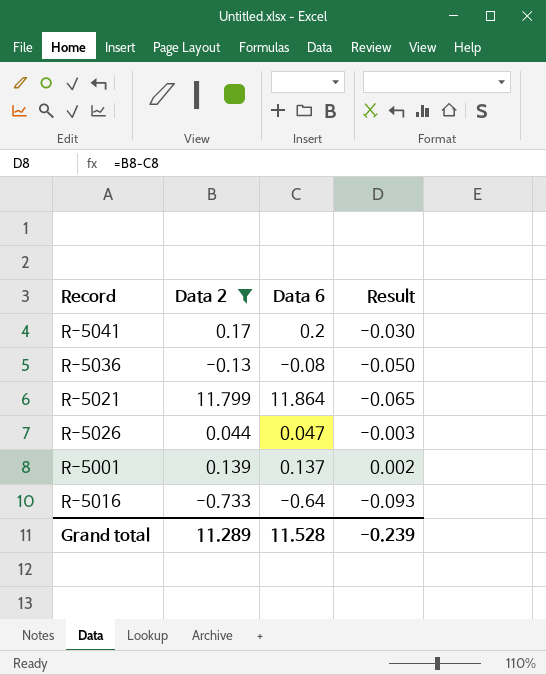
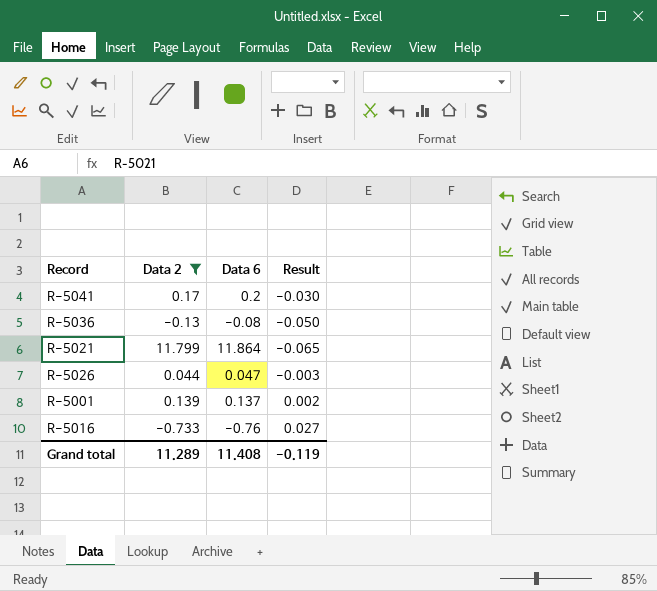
R-5016 | Data 6: -0.64 -> -0.76
R-5016 | Result: -0.093 -> 0.027
Grand total | Data 6: 11.528 -> 11.408
Grand total | Result: -0.239 -> -0.119

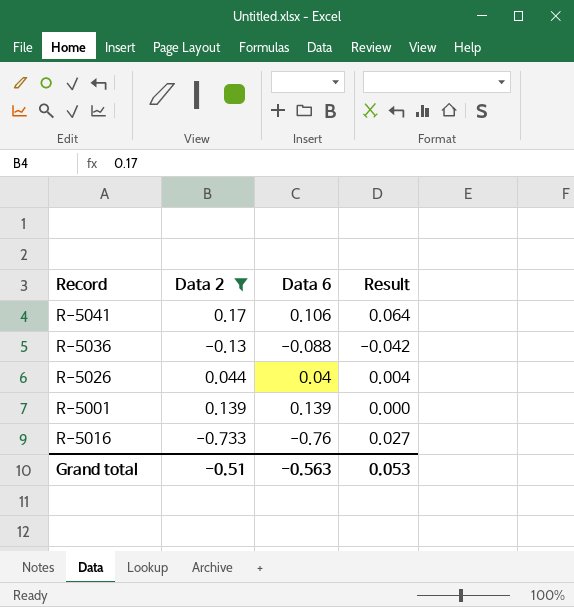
row R-5021: 11.799 | 11.864 | -0.065 -> none
R-5041 | Data 6: 0.2 -> 0.106
R-5041 | Result: -0.030 -> 0.064
R-5036 | Data 6: -0.08 -> -0.088
R-5036 | Result: -0.050 -> -0.042
R-5026 | Data 6: 0.047 -> 0.04
R-5026 | Result: -0.003 -> 0.004
R-5001 | Data 6: 0.137 -> 0.139
R-5001 | Result: 0.002 -> 0.000
Grand total | Data 2: 11.289 -> -0.51
Grand total | Data 6: 11.408 -> -0.563
Grand total | Result: -0.119 -> 0.053

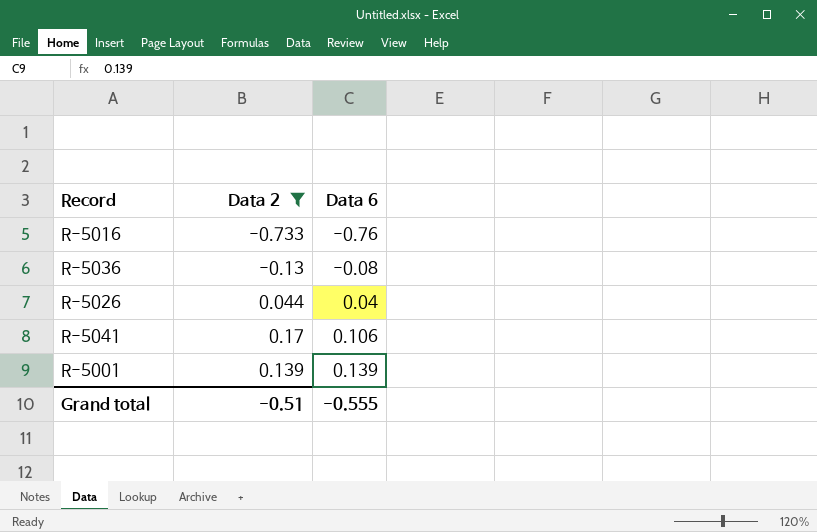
row order: none -> Data 6 ascending
column Result | formula: [Data 2] - [Data 6] -> none
R-5036 | Data 6: -0.088 -> -0.08
Grand total | Data 6: -0.563 -> -0.555

